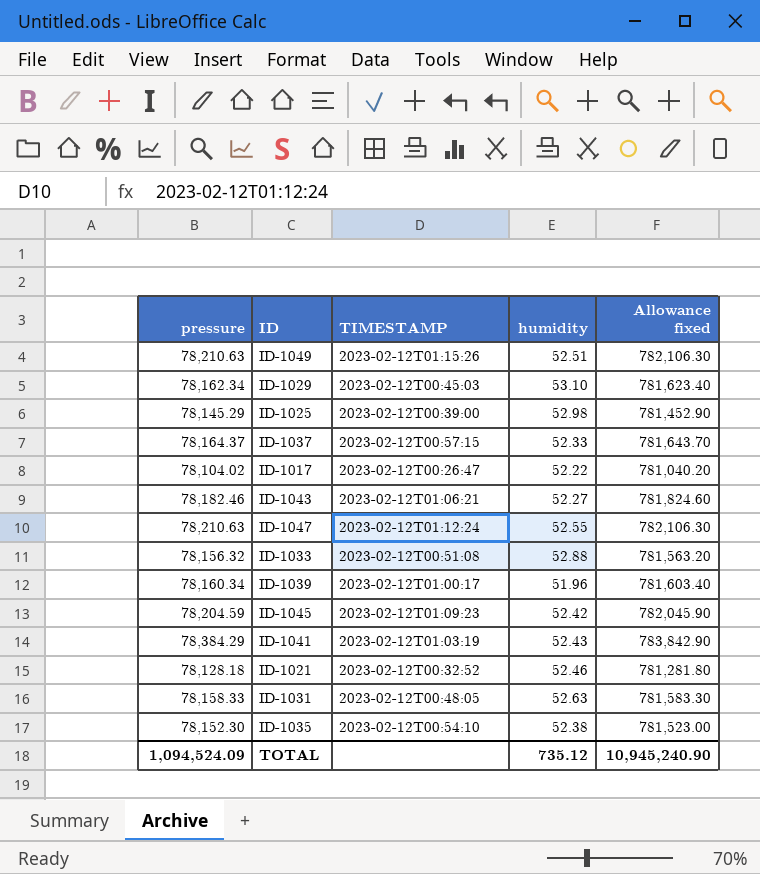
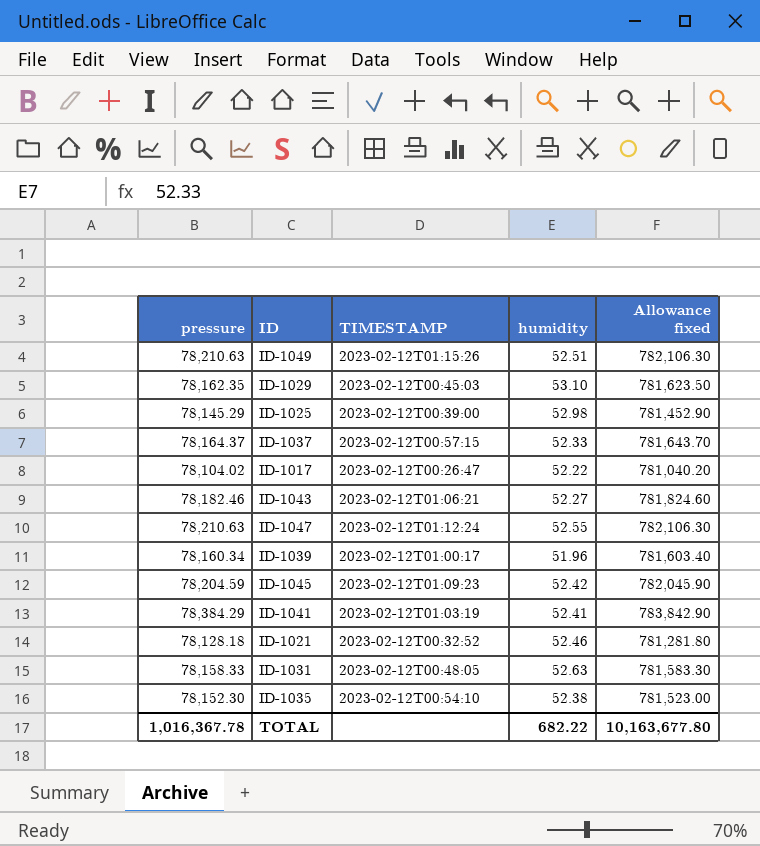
row ID-1033: 78,156.32 | 2023-02-12T00:51:08 | 52.88 | 781,563.20 -> none
ID-1029 | pressure: 78,162.34 -> 78,162.35
ID-1029 | Allowance fixed: 781,623.40 -> 781,623.50
ID-1041 | humidity: 52.43 -> 52.41
TOTAL | pressure: 1,094,524.09 -> 1,016,367.78
TOTAL | humidity: 735.12 -> 682.22
TOTAL | Allowance fixed: 10,945,240.90 -> 10,163,677.80

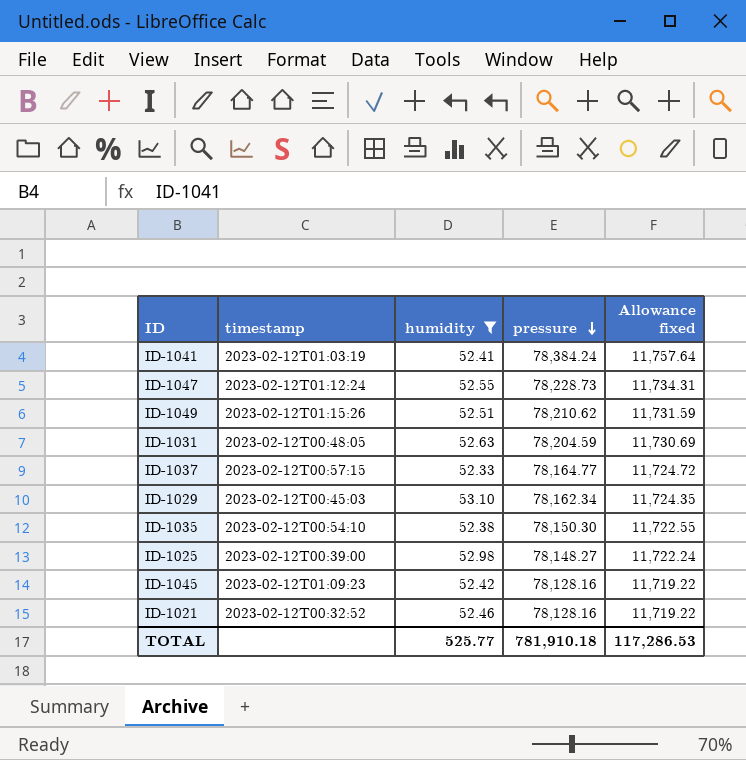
filter: none -> humidity >= 52.33
row order: none -> pressure descending
column name: TIMESTAMP -> timestamp
column pressure | position: 1 -> 4
column Allowance fixed | formula: [pressure] * 10 -> [pressure] * 0.15
ID-1041 | pressure: 78,384.29 -> 78,384.24
ID-1047 | pressure: 78,210.63 -> 78,228.73
ID-1049 | pressure: 78,210.63 -> 78,210.62
ID-1031 | pressure: 78,158.33 -> 78,204.59
ID-1037 | pressure: 78,164.37 -> 78,164.77
ID-1029 | pressure: 78,162.35 -> 78,162.34
ID-1035 | pressure: 78,152.30 -> 78,150.30
ID-1025 | pressure: 78,145.29 -> 78,148.27
ID-1045 | pressure: 78,204.59 -> 78,128.16
ID-1021 | pressure: 78,128.18 -> 78,128.16
TOTAL | humidity: 682.22 -> 525.77
TOTAL | pressure: 1,016,367.78 -> 781,910.18
TOTAL | Allowance fixed: 10,163,677.80 -> 117,286.53

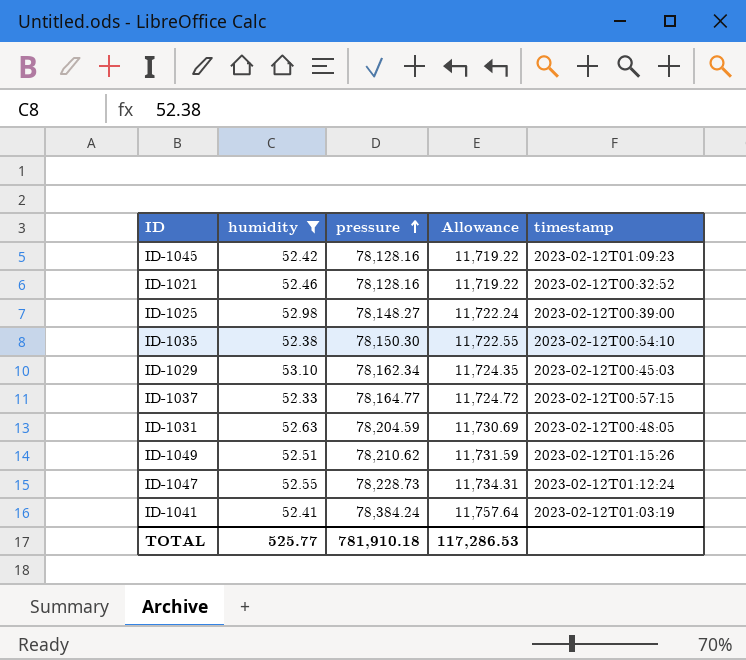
row order: pressure descending -> pressure ascending
column name: Allowance fixed -> Allowance
column timestamp | position: 2 -> 5

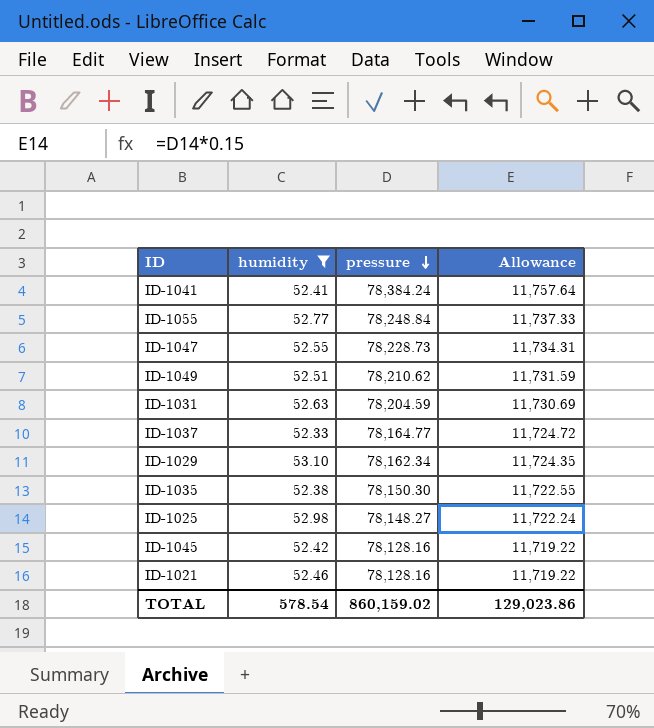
row order: pressure ascending -> pressure descending
column timestamp | position: 5 -> none
row ID-1055: none -> 52.77 | 78,248.84 | 11,737.33
TOTAL | humidity: 525.77 -> 578.54
TOTAL | pressure: 781,910.18 -> 860,159.02
TOTAL | Allowance: 117,286.53 -> 129,023.86

